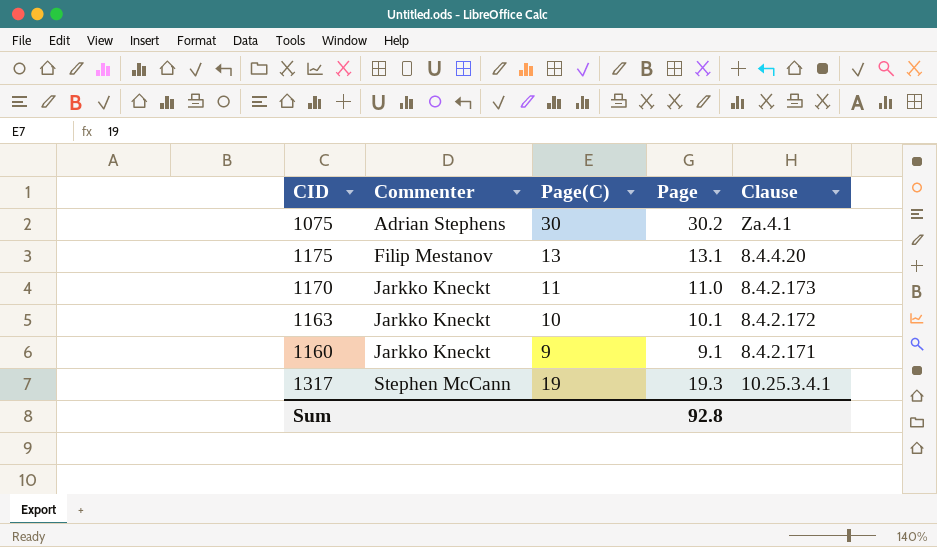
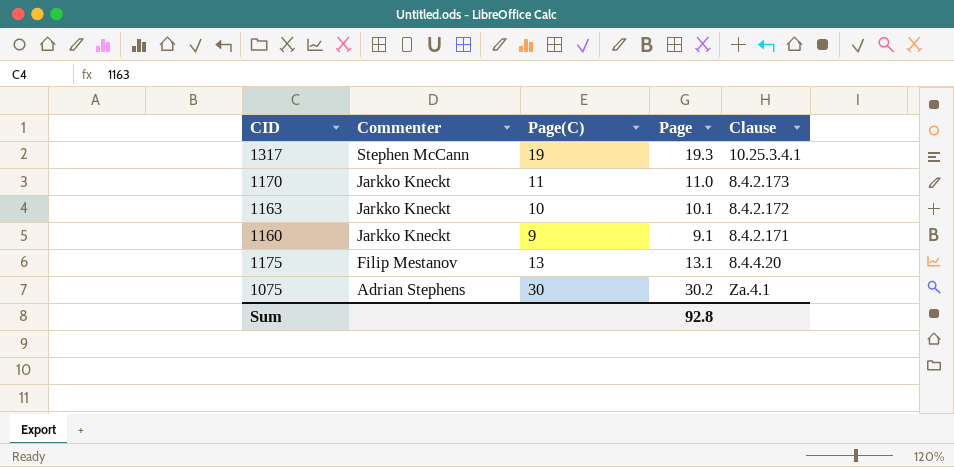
row order: Commenter ascending -> Commenter descending

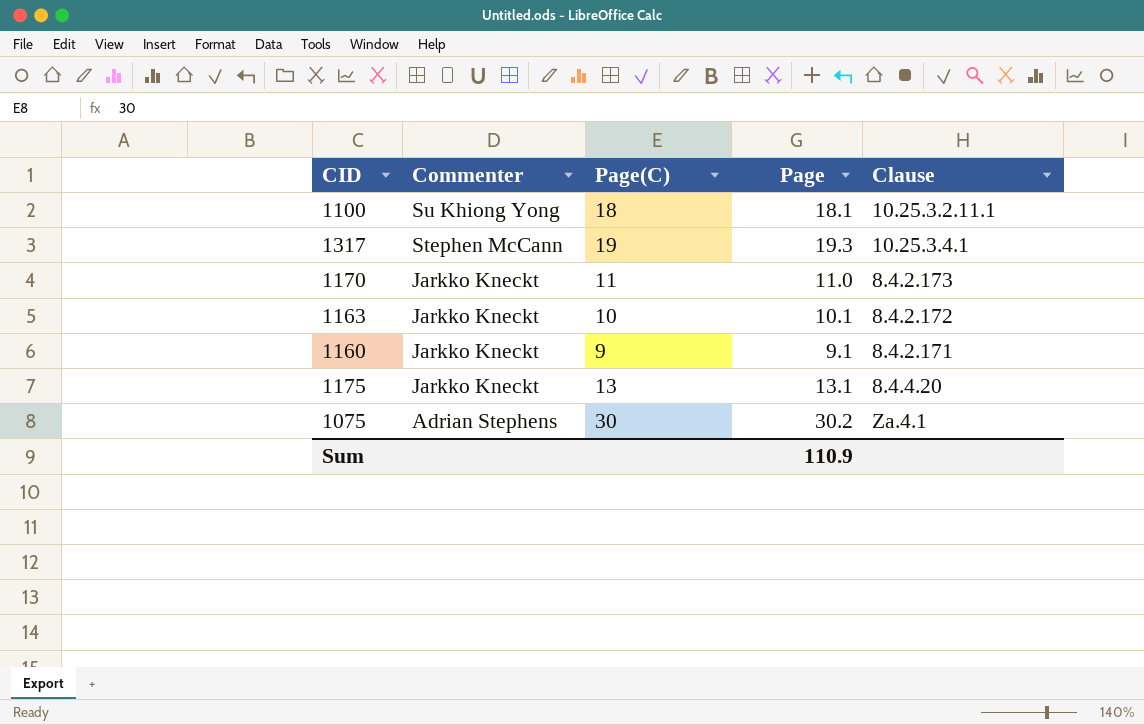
row 1100: none -> Su Khiong Yong | 18 | 18.1 | 10.25.3.2.11.1
1175 | Commenter: Filip Mestanov -> Jarkko Kneckt
Sum | Page: 92.8 -> 110.9

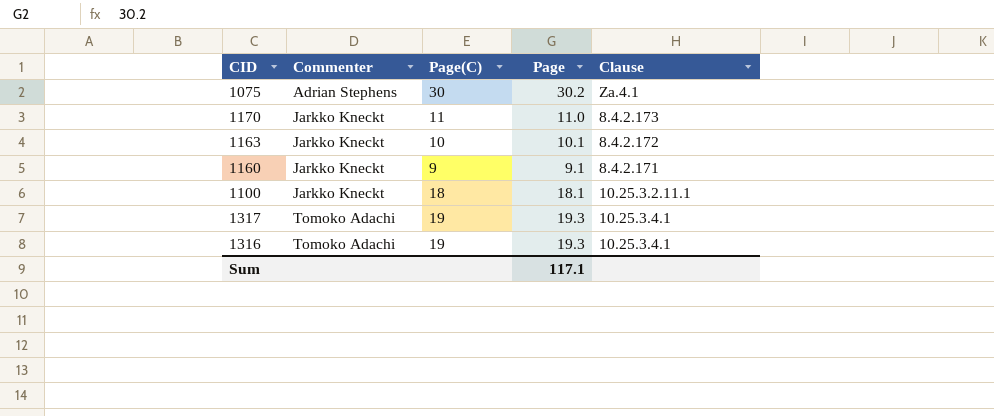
row order: Commenter descending -> Commenter ascending
row 1175: Jarkko Kneckt | 13 | 13.1 | 8.4.4.20 -> none
1100 | Commenter: Su Khiong Yong -> Jarkko Kneckt
1317 | Commenter: Stephen McCann -> Tomoko Adachi
row 1316: none -> Tomoko Adachi | 19 | 19.3 | 10.25.3.4.1
Sum | Page: 110.9 -> 117.1

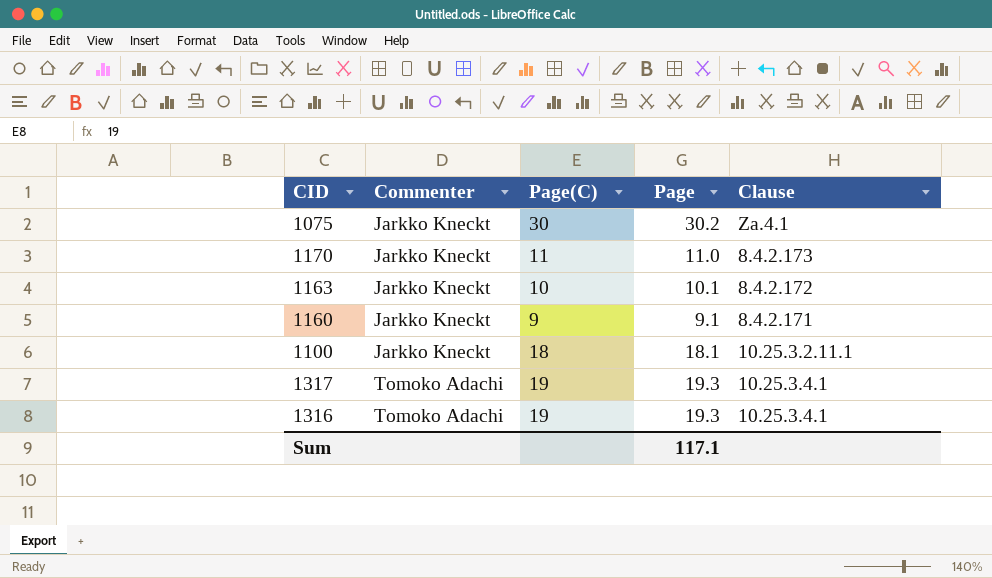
1075 | Commenter: Adrian Stephens -> Jarkko Kneckt

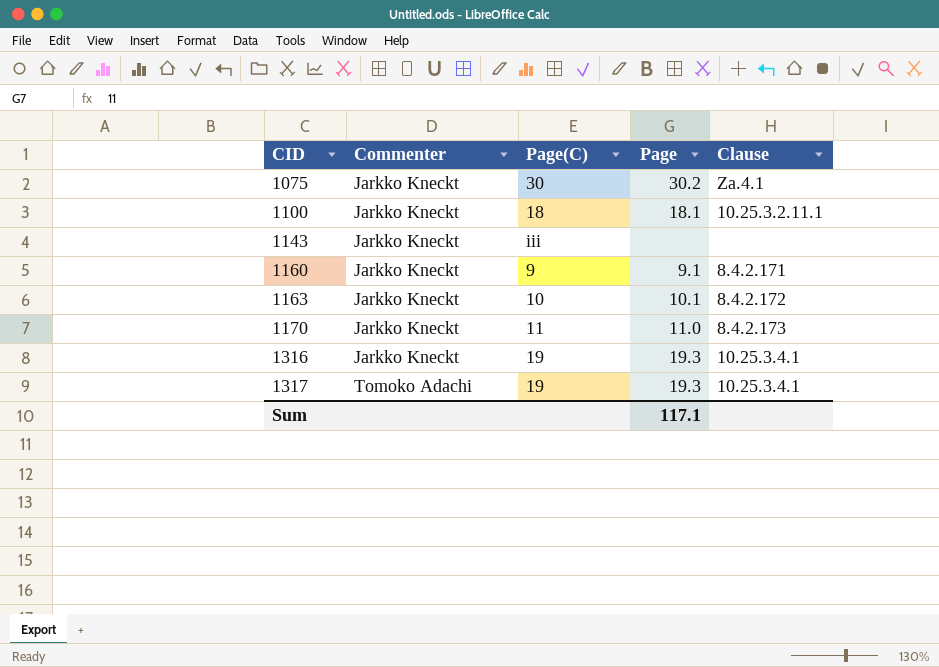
row order: Commenter ascending -> CID ascending
row 1143: none -> Jarkko Kneckt | iii | none | none
1316 | Commenter: Tomoko Adachi -> Jarkko Kneckt

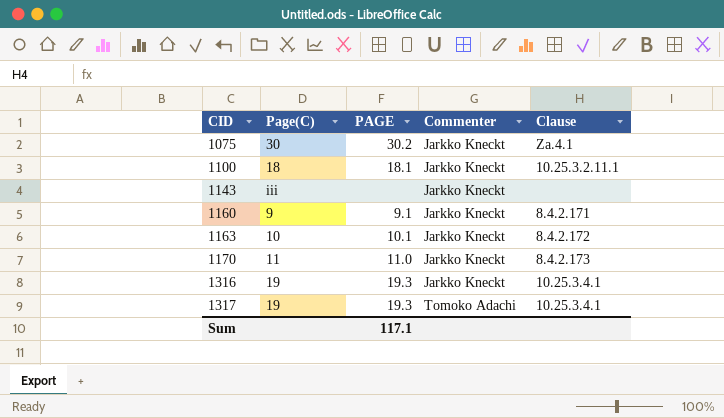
column name: Page -> PAGE
column Commenter | position: 2 -> 4

